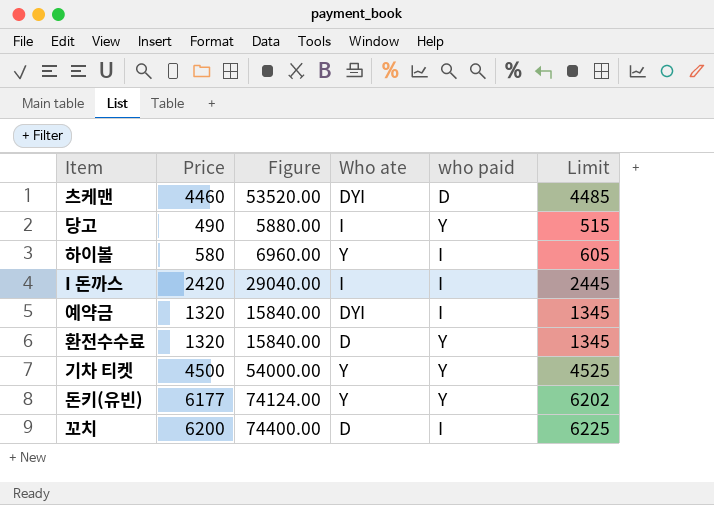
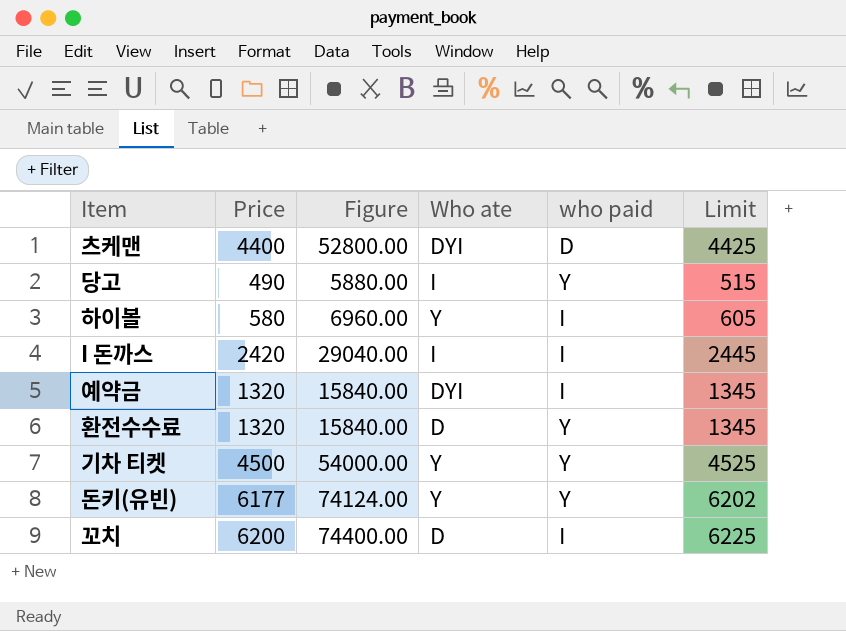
츠케맨 | Price: 4460 -> 4400
츠케맨 | Figure: 53520.00 -> 52800.00
츠케맨 | Limit: 4485 -> 4425

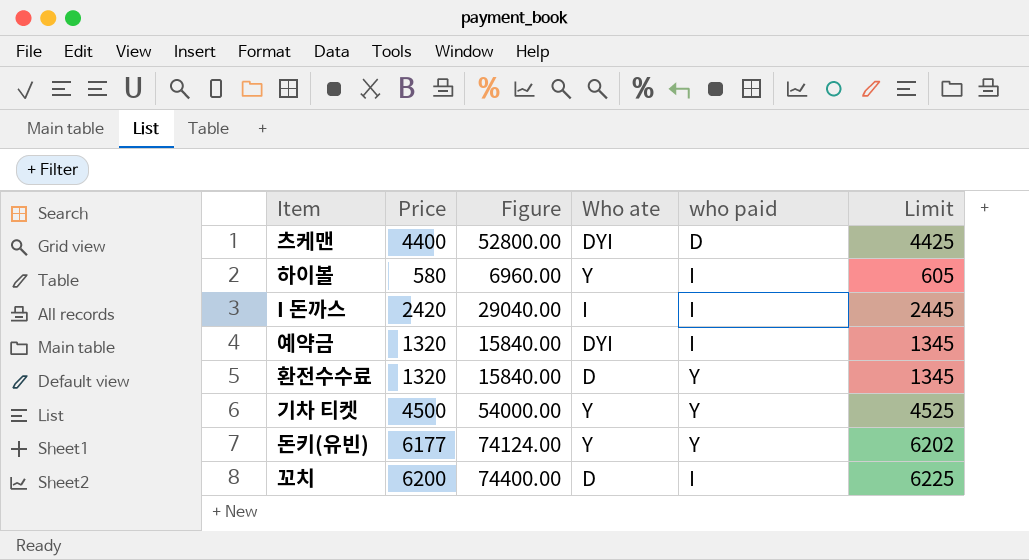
row 당고: 490 | 5880.00 | I | Y | 515 -> none

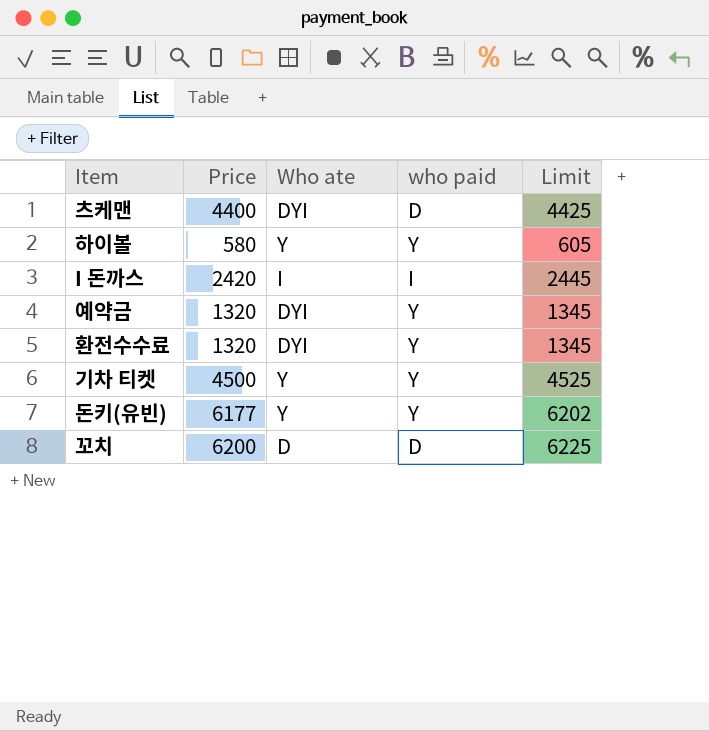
column Figure | formula: [Price] * 12 -> none
하이볼 | who paid: I -> Y
예약금 | who paid: I -> Y
환전수수료 | Who ate: D -> DYI
꼬치 | who paid: I -> D

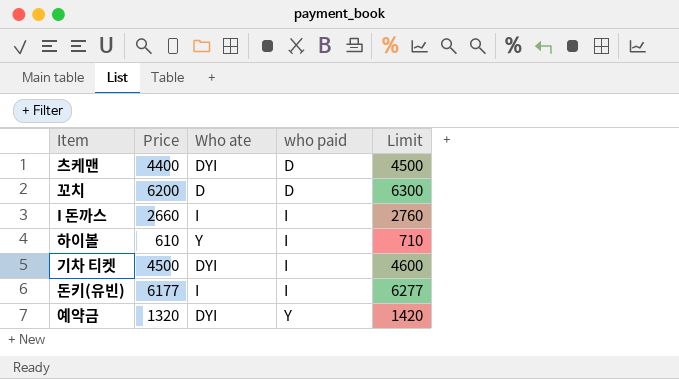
row order: none -> who paid ascending
column Limit | formula: [Price] + 25 -> [Price] + 100
row 환전수수료: 1320 | DYI | Y | 1345 -> none
I 돈까스 | Price: 2420 -> 2660
하이볼 | Price: 580 -> 610
하이볼 | who paid: Y -> I
기차 티켓 | Who ate: Y -> DYI
기차 티켓 | who paid: Y -> I
돈키(유빈) | Who ate: Y -> I
돈키(유빈) | who paid: Y -> I

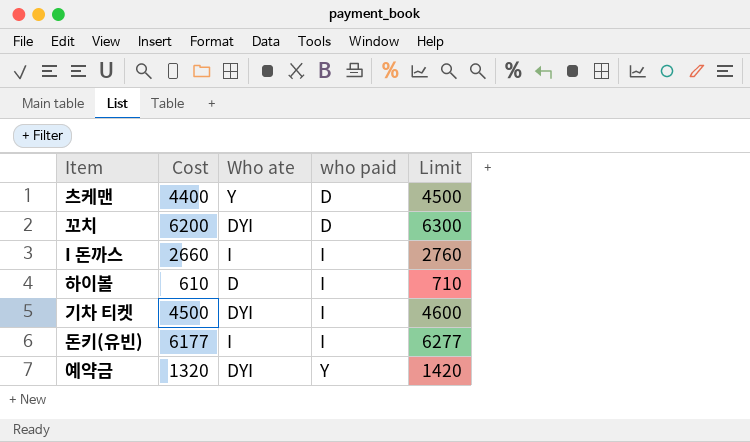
column name: Price -> Cost
츠케맨 | Who ate: DYI -> Y
꼬치 | Who ate: D -> DYI
하이볼 | Who ate: Y -> D

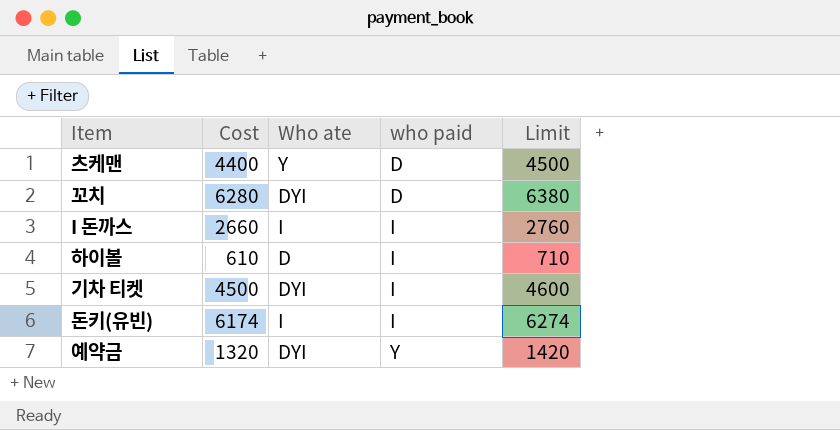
꼬치 | Cost: 6200 -> 6280
꼬치 | Limit: 6300 -> 6380
돈키(유빈) | Cost: 6177 -> 6174
돈키(유빈) | Limit: 6277 -> 6274

